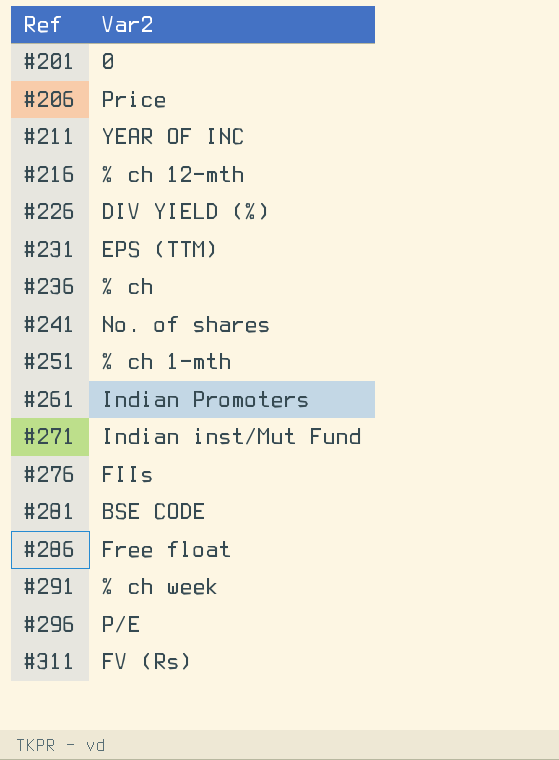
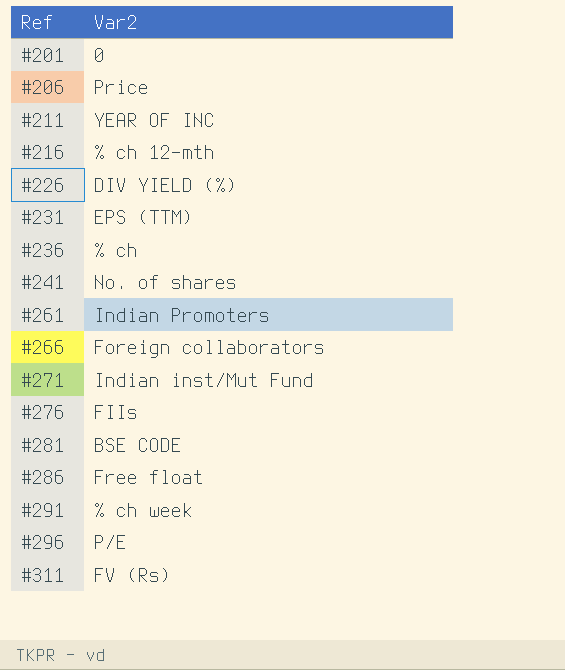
row #251: % ch 1-mth -> none
row #266: none -> Foreign collaborators

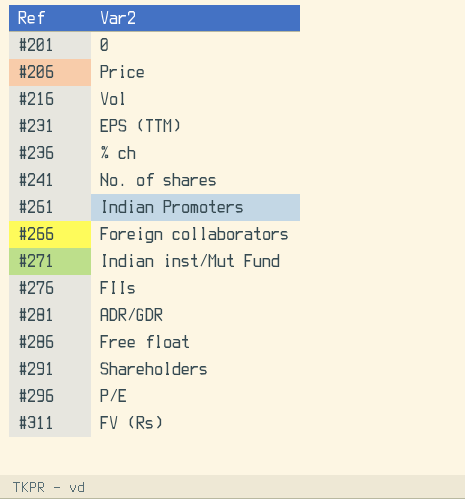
row #211: YEAR OF INC -> none
row #226: DIV YIELD (%) -> none
#216 | Var2: % ch 12-mth -> Vol
#281 | Var2: BSE CODE -> ADR/GDR
#291 | Var2: % ch week -> Shareholders

